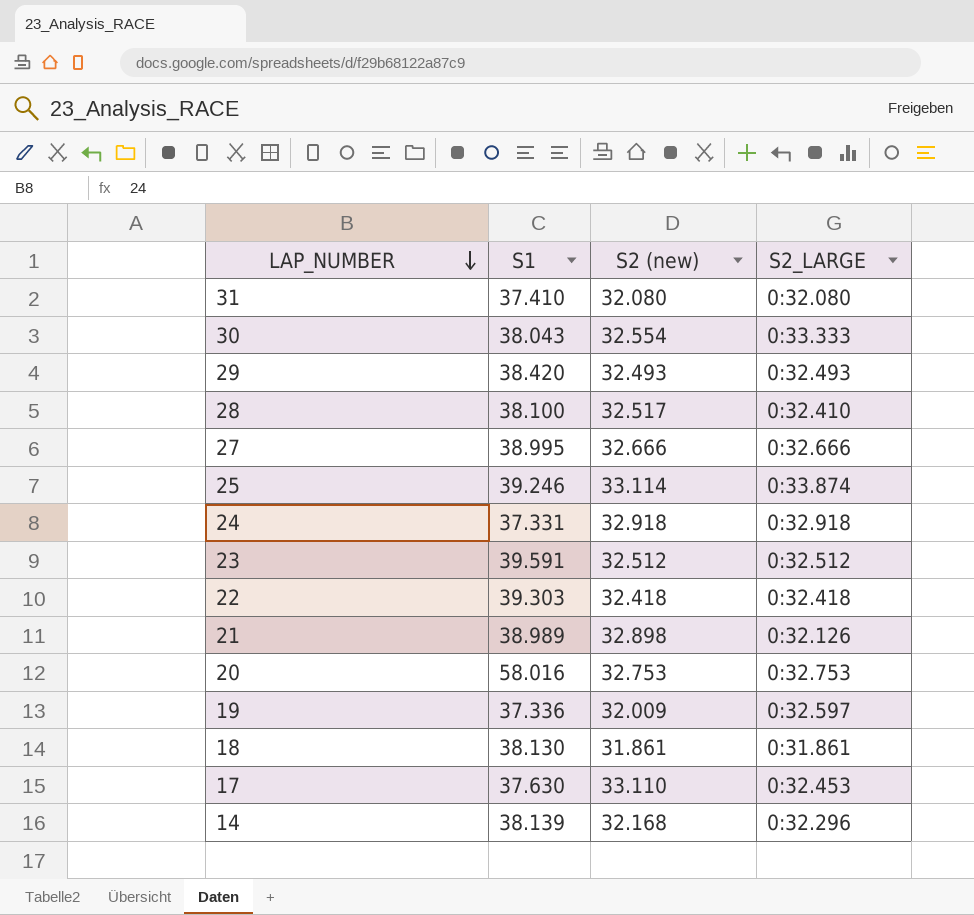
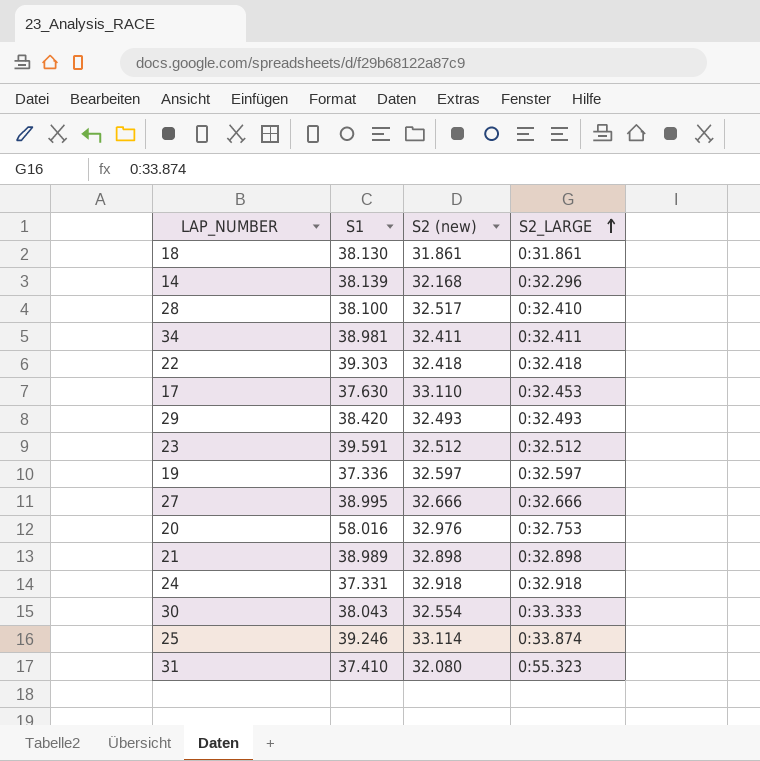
row order: LAP_NUMBER descending -> S2_LARGE ascending
row 34: none -> 38.981 | 32.411 | 0:32.411
19 | S2 (new): 32.009 -> 32.597
20 | S2 (new): 32.753 -> 32.976
21 | S2_LARGE: 0:32.126 -> 0:32.898
31 | S2_LARGE: 0:32.080 -> 0:55.323

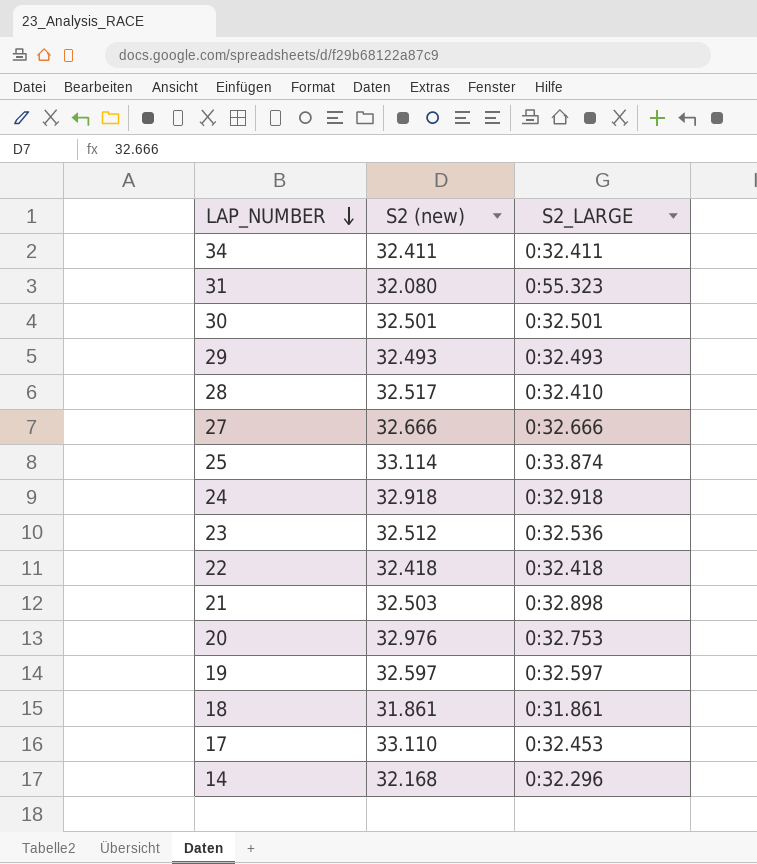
row order: S2_LARGE ascending -> LAP_NUMBER descending
column S1 | position: 2 -> none
30 | S2 (new): 32.554 -> 32.501
30 | S2_LARGE: 0:33.333 -> 0:32.501
23 | S2_LARGE: 0:32.512 -> 0:32.536
21 | S2 (new): 32.898 -> 32.503

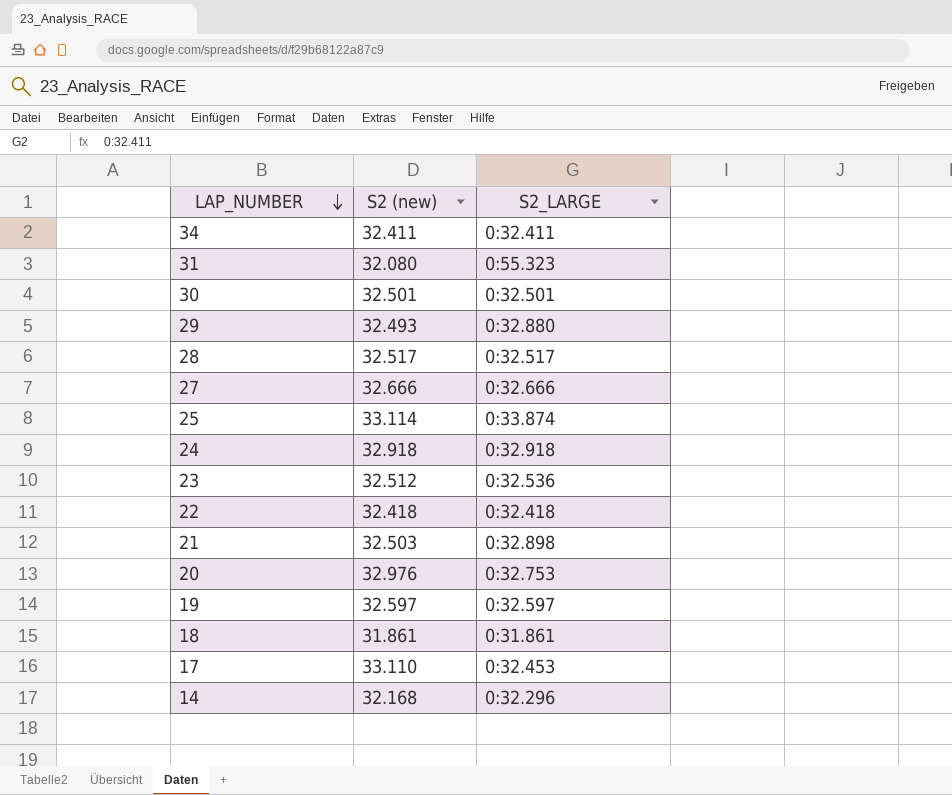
29 | S2_LARGE: 0:32.493 -> 0:32.880
28 | S2_LARGE: 0:32.410 -> 0:32.517

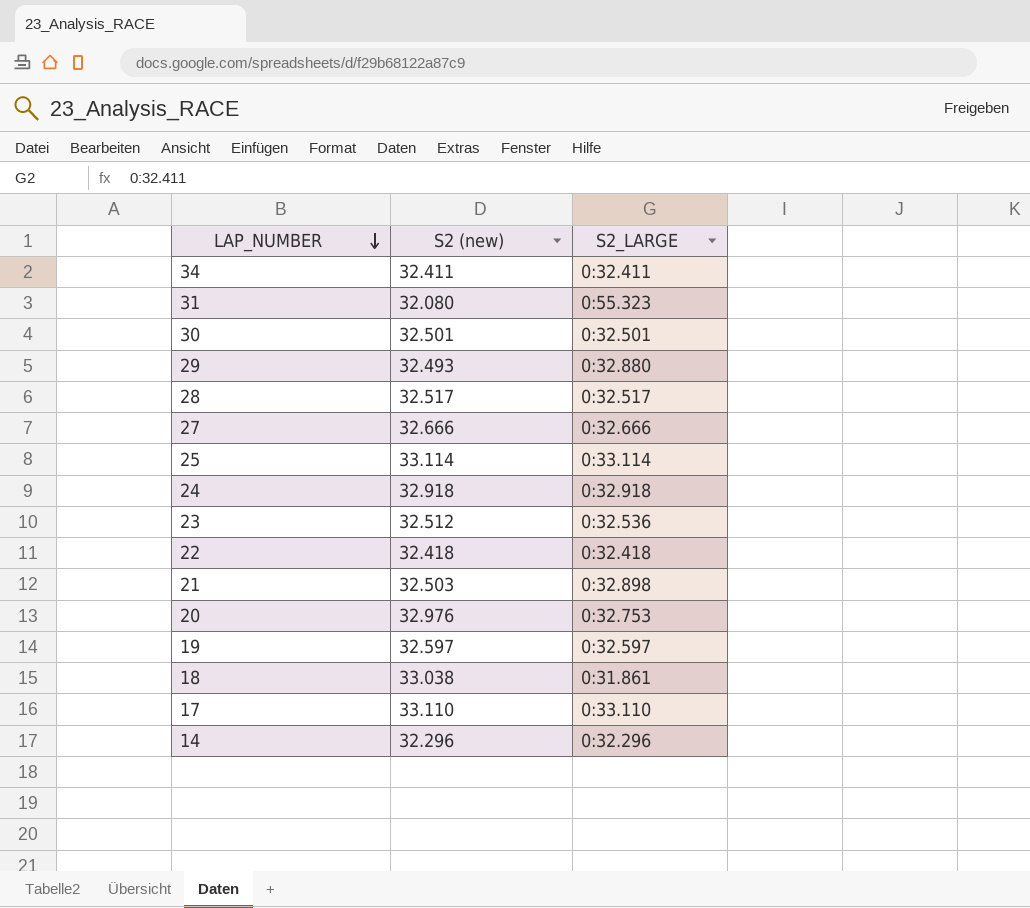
25 | S2_LARGE: 0:33.874 -> 0:33.114
18 | S2 (new): 31.861 -> 33.038
17 | S2_LARGE: 0:32.453 -> 0:33.110
14 | S2 (new): 32.168 -> 32.296

